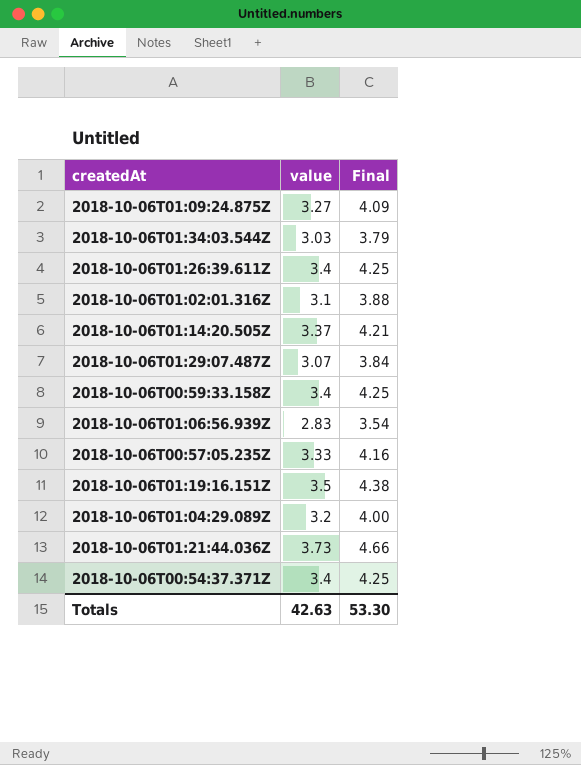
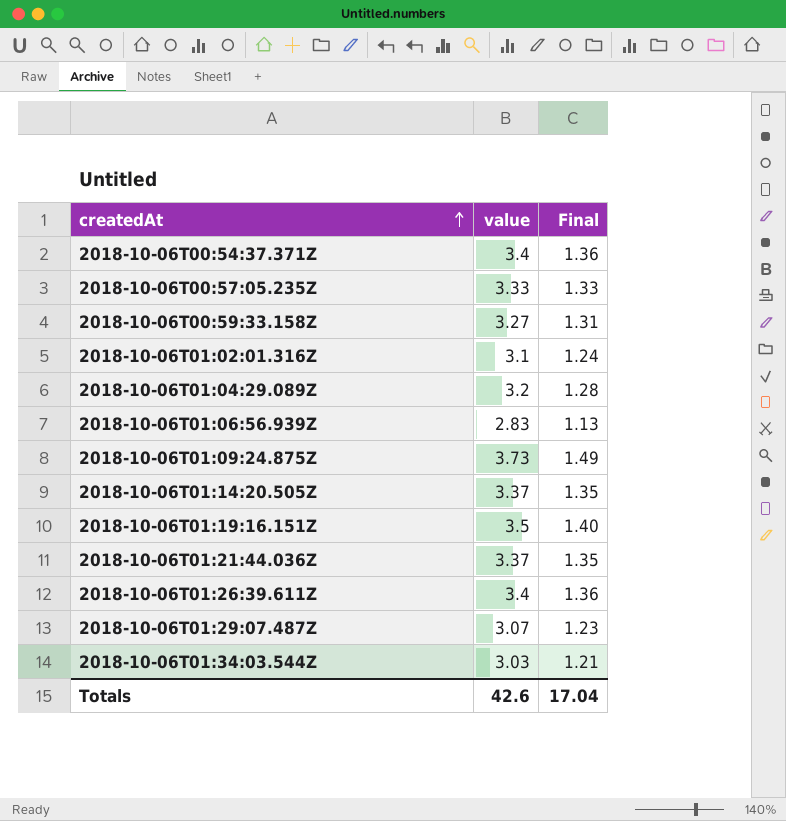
row order: none -> createdAt ascending
column Final | formula: [value] * 1.25 -> [value] * 0.4
2018-10-06T00:59:33.158Z | value: 3.4 -> 3.27
2018-10-06T01:09:24.875Z | value: 3.27 -> 3.73
2018-10-06T01:21:44.036Z | value: 3.73 -> 3.37
Totals | value: 42.63 -> 42.6
Totals | Final: 53.30 -> 17.04

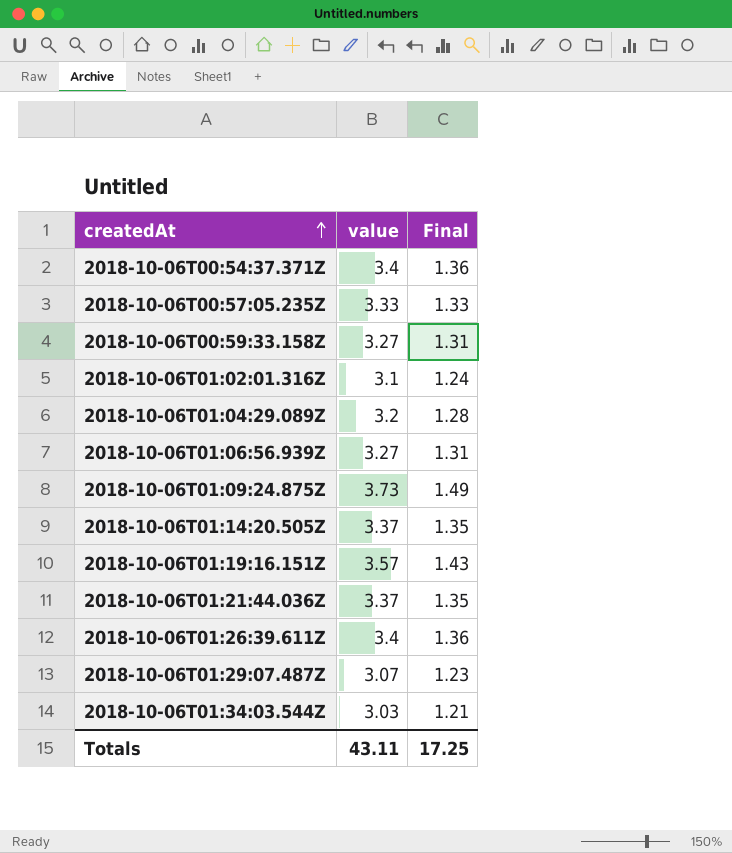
2018-10-06T01:06:56.939Z | value: 2.83 -> 3.27
2018-10-06T01:06:56.939Z | Final: 1.13 -> 1.31
2018-10-06T01:19:16.151Z | value: 3.5 -> 3.57
2018-10-06T01:19:16.151Z | Final: 1.40 -> 1.43
Totals | value: 42.6 -> 43.11
Totals | Final: 17.04 -> 17.25

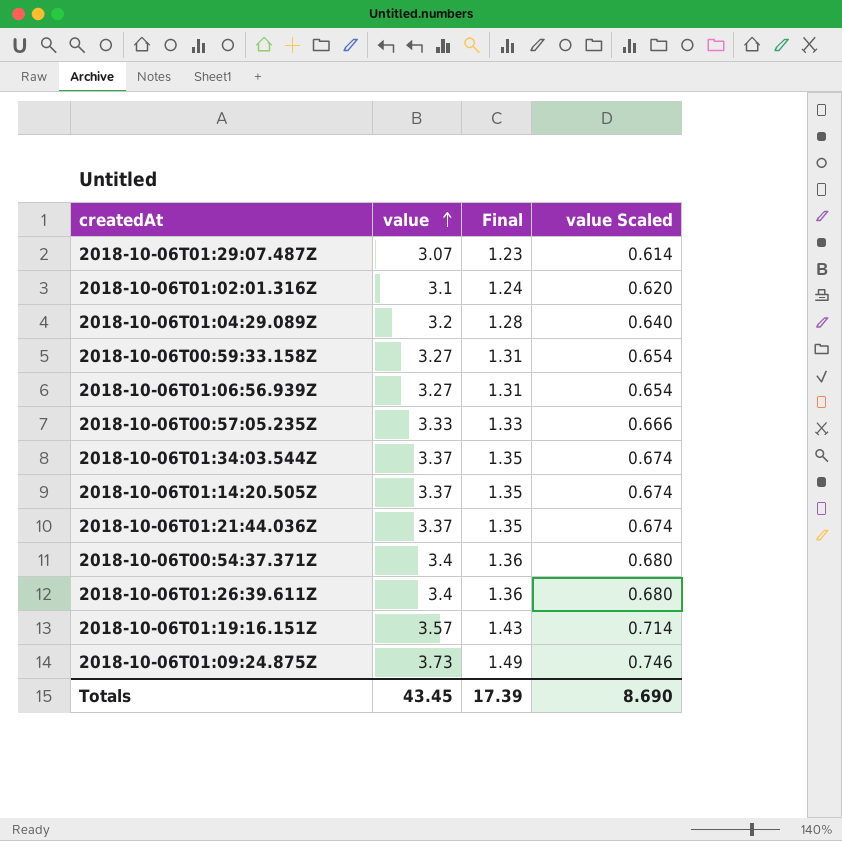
row order: createdAt ascending -> value ascending
column value Scaled | formula: none -> [value] * 0.2
2018-10-06T01:34:03.544Z | value: 3.03 -> 3.37
2018-10-06T01:34:03.544Z | Final: 1.21 -> 1.35
Totals | value: 43.11 -> 43.45
Totals | Final: 17.25 -> 17.39

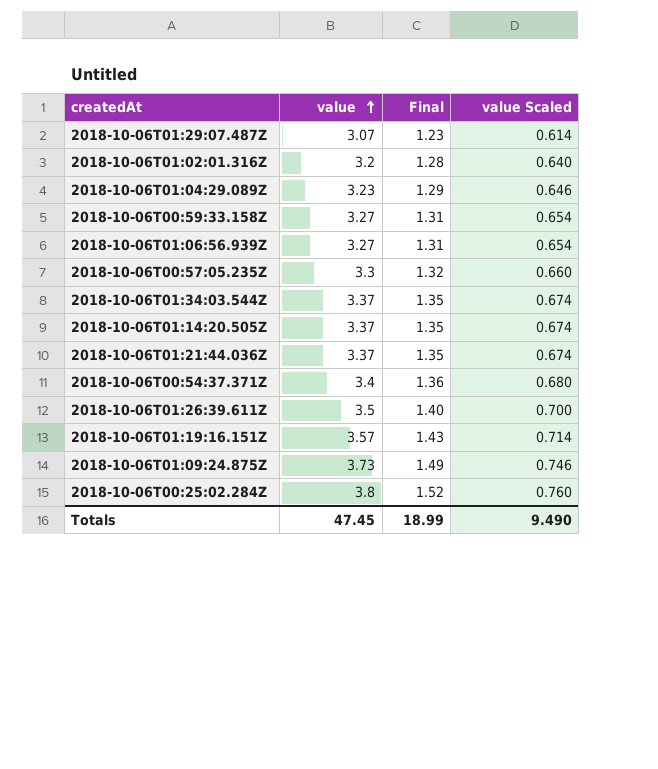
2018-10-06T01:02:01.316Z | value: 3.1 -> 3.2
2018-10-06T01:02:01.316Z | Final: 1.24 -> 1.28
2018-10-06T01:02:01.316Z | value Scaled: 0.620 -> 0.640
2018-10-06T01:04:29.089Z | value: 3.2 -> 3.23
2018-10-06T01:04:29.089Z | Final: 1.28 -> 1.29
2018-10-06T01:04:29.089Z | value Scaled: 0.640 -> 0.646
2018-10-06T00:57:05.235Z | value: 3.33 -> 3.3
2018-10-06T00:57:05.235Z | Final: 1.33 -> 1.32
2018-10-06T00:57:05.235Z | value Scaled: 0.666 -> 0.660
2018-10-06T01:26:39.611Z | value: 3.4 -> 3.5
2018-10-06T01:26:39.611Z | Final: 1.36 -> 1.40
2018-10-06T01:26:39.611Z | value Scaled: 0.680 -> 0.700
row 2018-10-06T00:25:02.284Z: none -> 3.8 | 1.52 | 0.760
Totals | value: 43.45 -> 47.45
Totals | Final: 17.39 -> 18.99
Totals | value Scaled: 8.690 -> 9.490

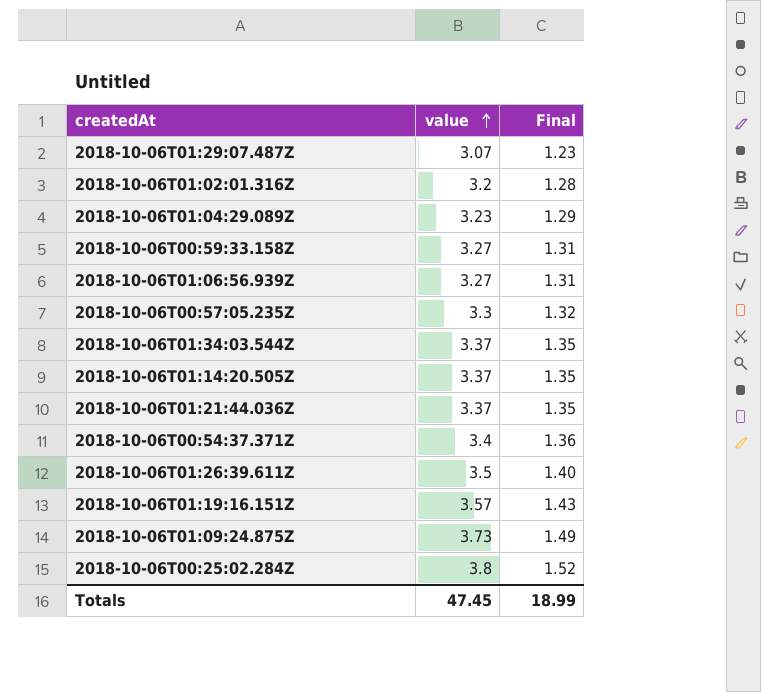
column value Scaled | formula: [value] * 0.2 -> none

